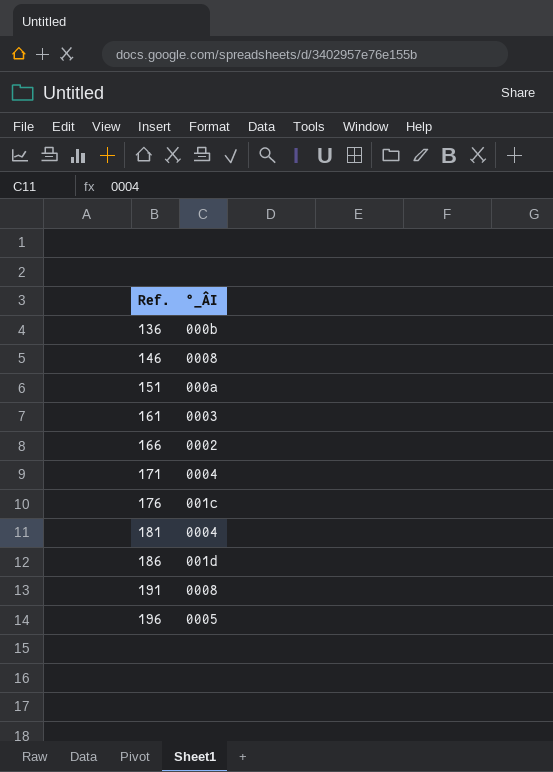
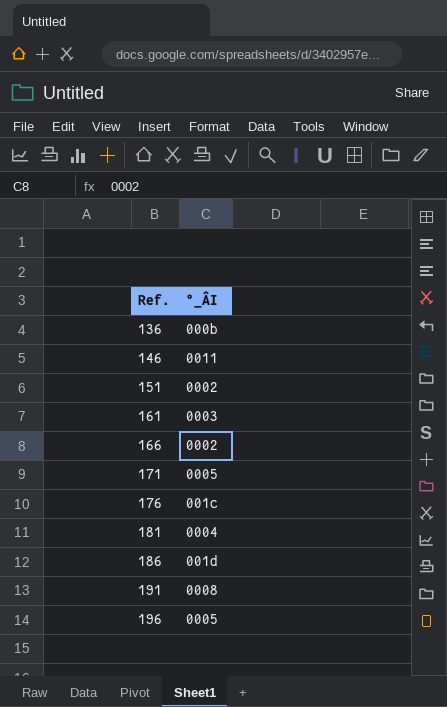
146 | °_ÂI: 0008 -> 0011
151 | °_ÂI: 000a -> 0002
171 | °_ÂI: 0004 -> 0005

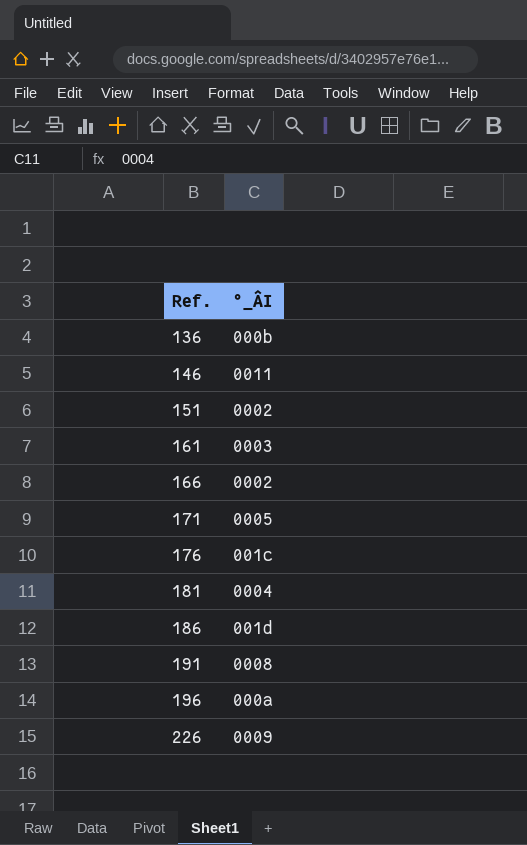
196 | °_ÂI: 0005 -> 000a
row 226: none -> 0009

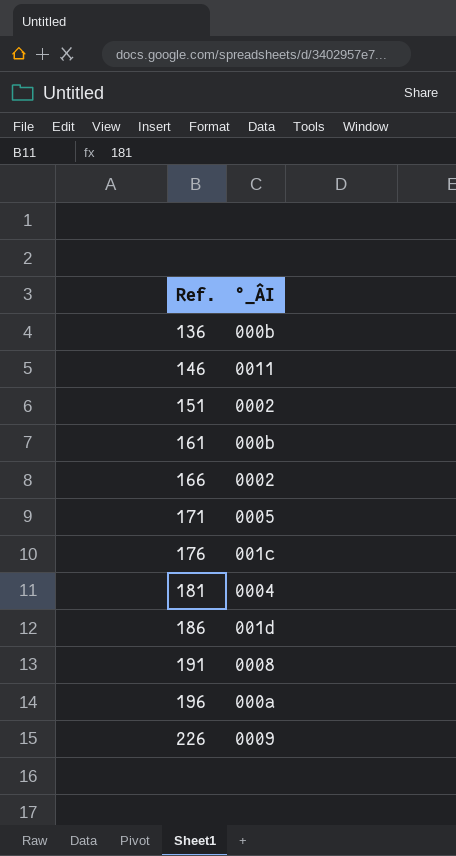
161 | °_ÂI: 0003 -> 000b

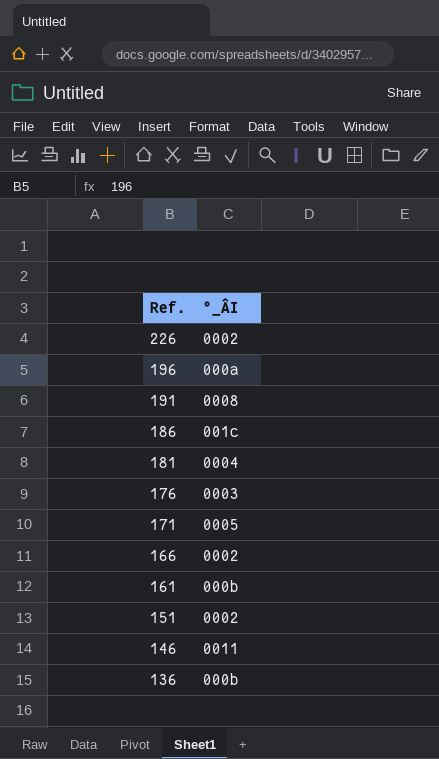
row order: Ref. ascending -> Ref. descending
226 | °_ÂI: 0009 -> 0002
186 | °_ÂI: 001d -> 001c
176 | °_ÂI: 001c -> 0003

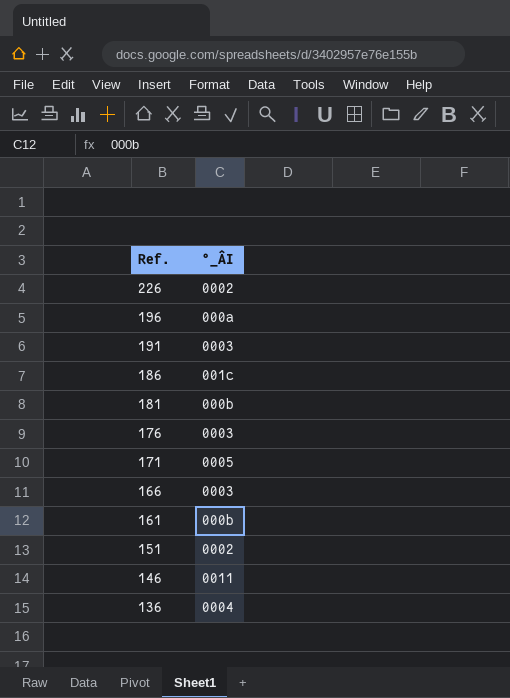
191 | °_ÂI: 0008 -> 0003
181 | °_ÂI: 0004 -> 000b
166 | °_ÂI: 0002 -> 0003
136 | °_ÂI: 000b -> 0004

